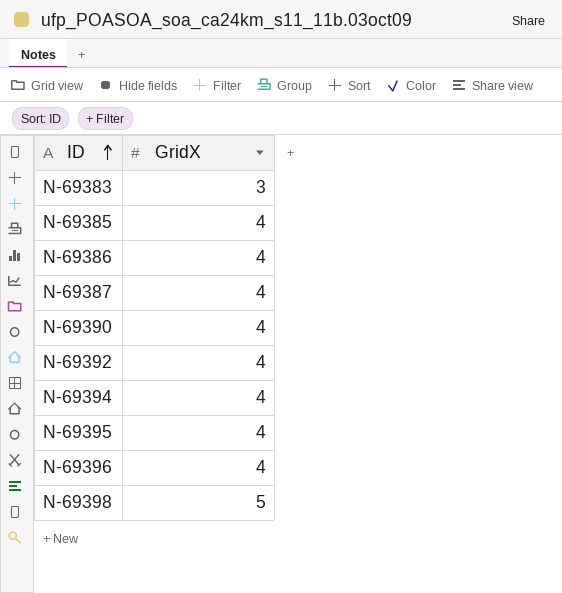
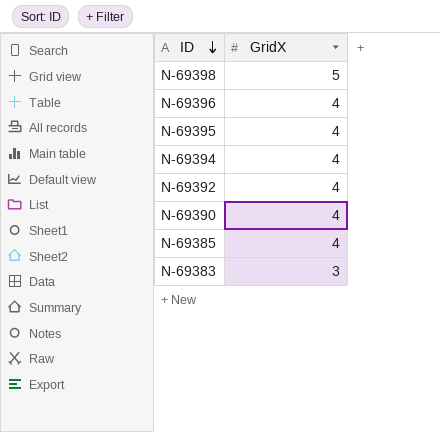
row order: ID ascending -> ID descending
row N-69386: 4 -> none
row N-69387: 4 -> none

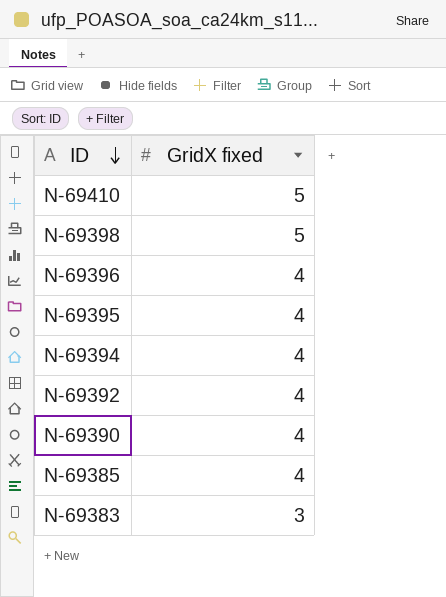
column name: GridX -> GridX fixed
row N-69410: none -> 5

